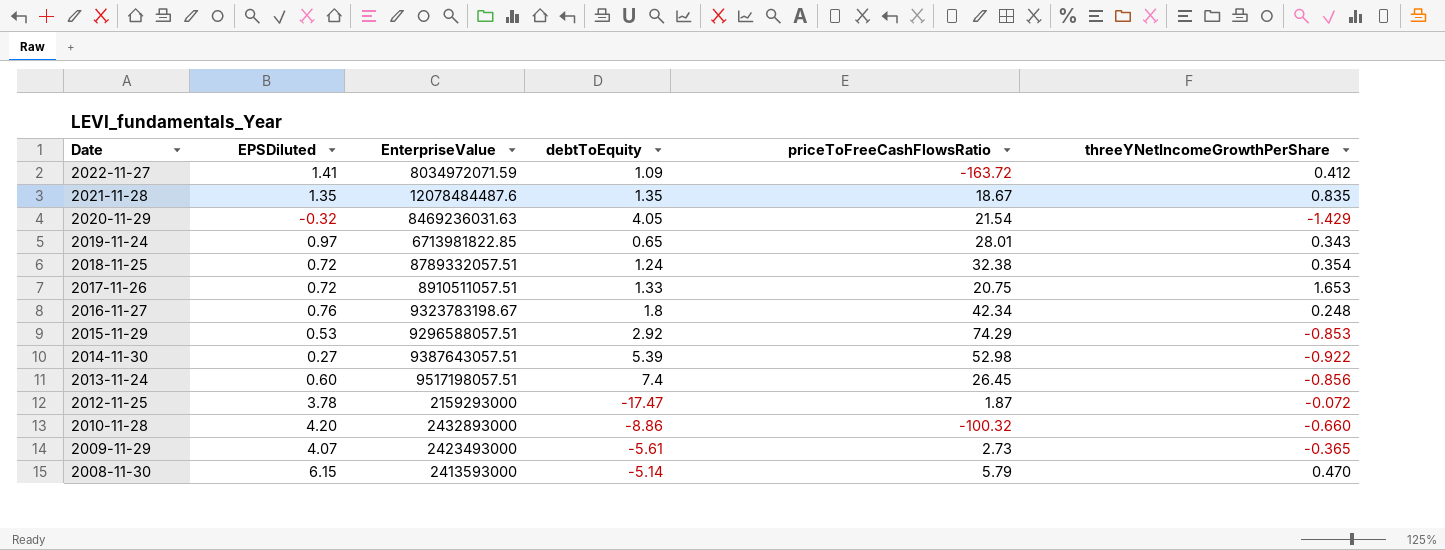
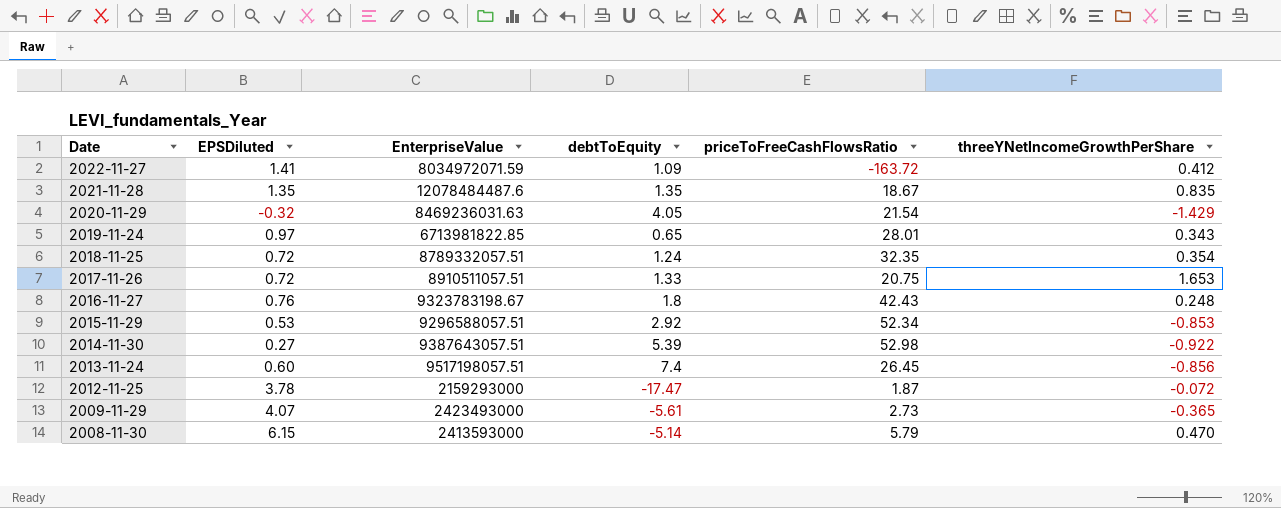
row 2010-11-28: 4.20 | 2432893000 | -8.86 | -100.32 | -0.660 -> none
2018-11-25 | priceToFreeCashFlowsRatio: 32.38 -> 32.35
2016-11-27 | priceToFreeCashFlowsRatio: 42.34 -> 42.43
2015-11-29 | priceToFreeCashFlowsRatio: 74.29 -> 52.34

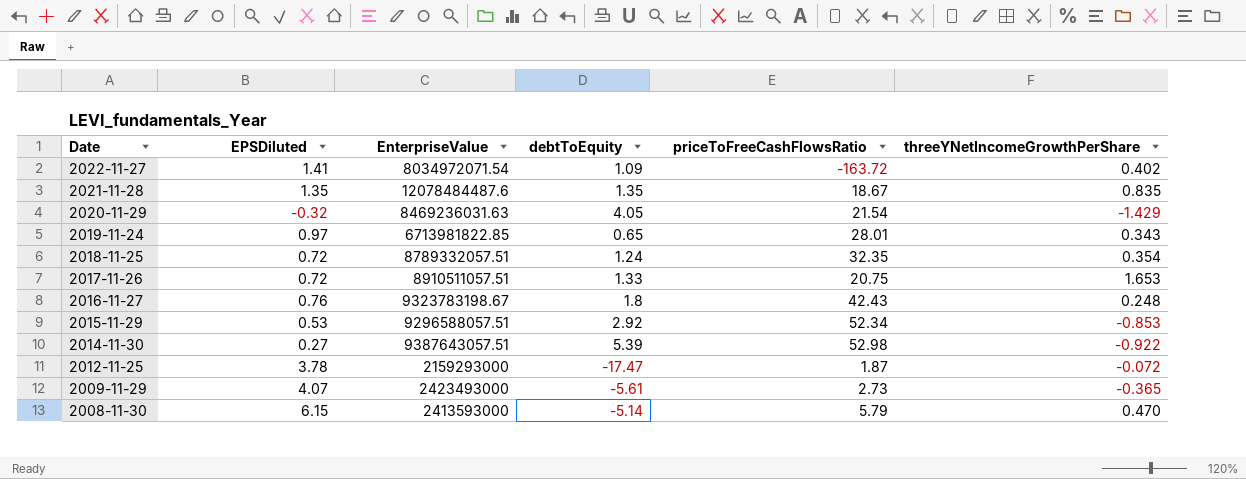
row 2013-11-24: 0.60 | 9517198057.51 | 7.4 | 26.45 | -0.856 -> none
2022-11-27 | EnterpriseValue: 8034972071.59 -> 8034972071.54
2022-11-27 | threeYNetIncomeGrowthPerShare: 0.412 -> 0.402

